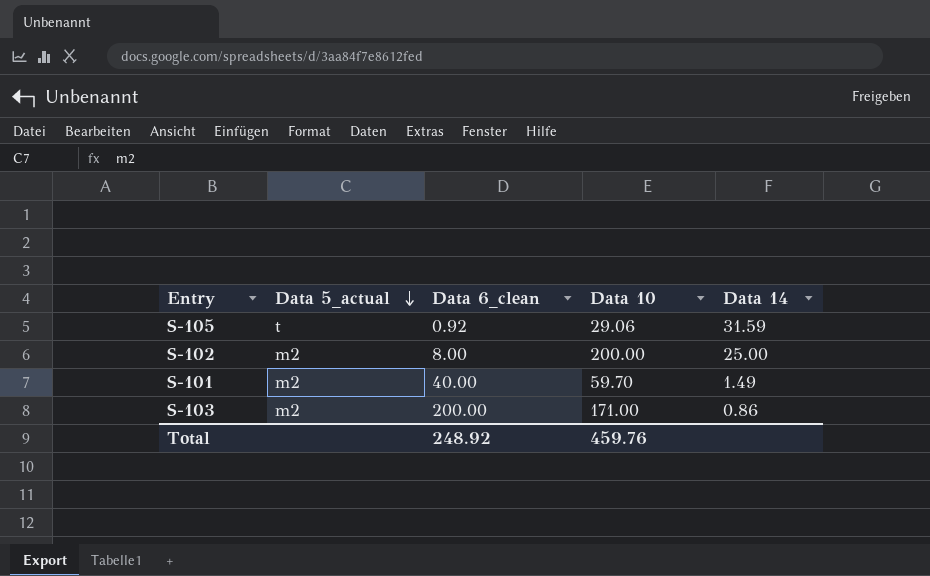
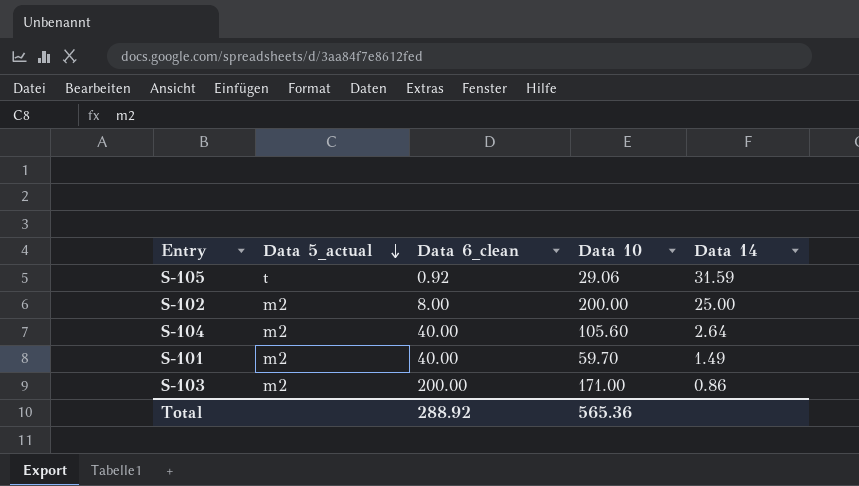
row S-104: none -> m2 | 40.00 | 105.60 | 2.64
Total | Data 6_clean: 248.92 -> 288.92
Total | Data 10: 459.76 -> 565.36

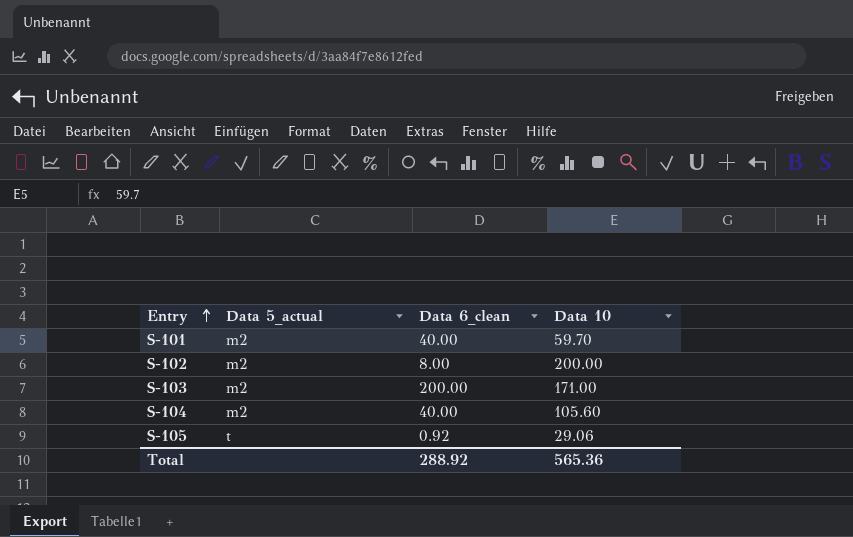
row order: Data 5_actual descending -> Entry ascending
column Data 14 | formula: [Data 10] / [Data 6_clean] -> none

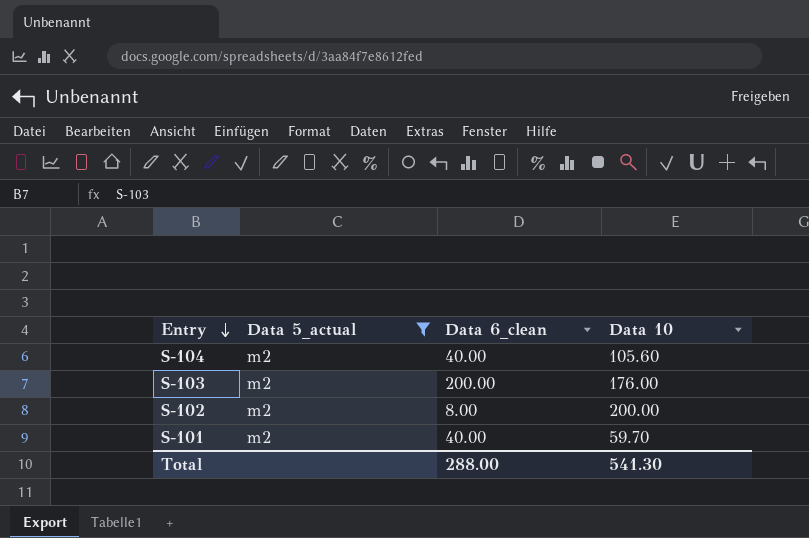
filter: none -> Data 5_actual = m2
row order: Entry ascending -> Entry descending
S-103 | Data 10: 171.00 -> 176.00
Total | Data 6_clean: 288.92 -> 288.00
Total | Data 10: 565.36 -> 541.30

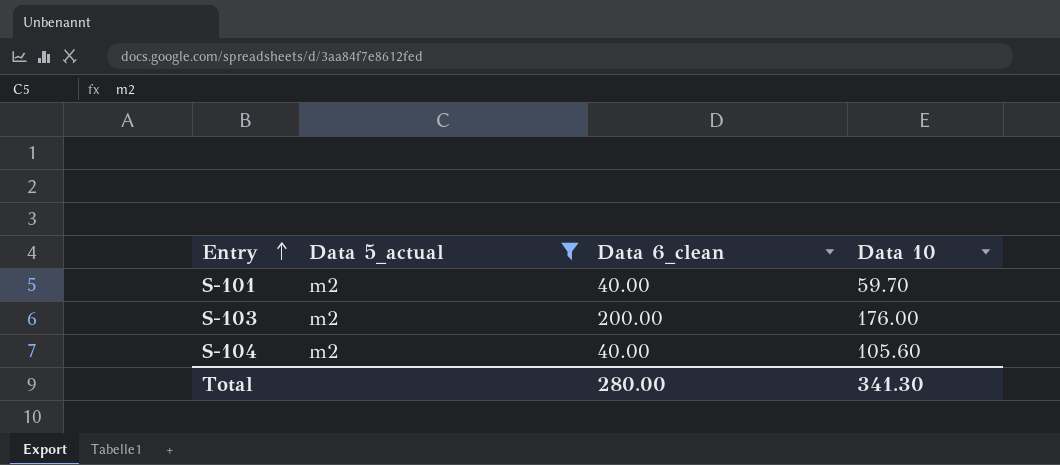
row order: Entry descending -> Entry ascending
row S-102: m2 | 8.00 | 200.00 -> none
Total | Data 6_clean: 288.00 -> 280.00
Total | Data 10: 541.30 -> 341.30

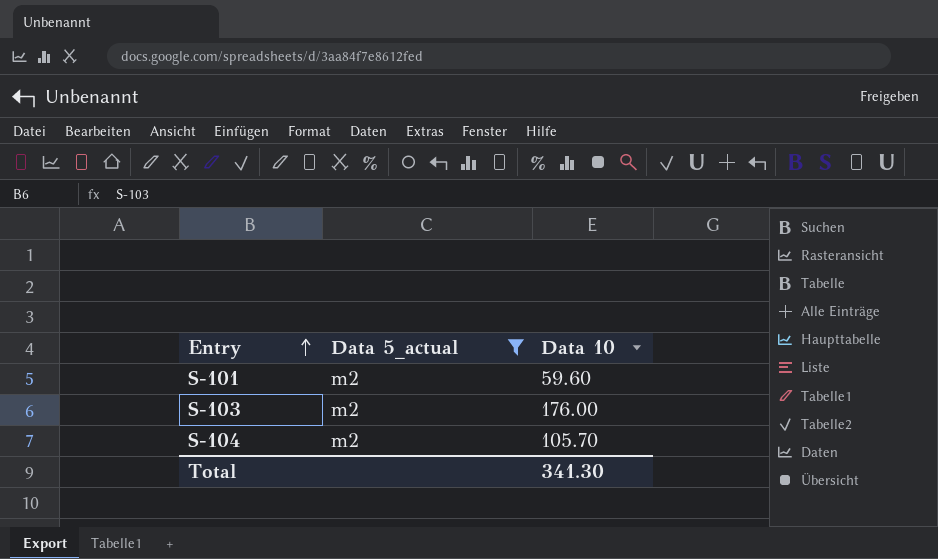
column Data 6_clean | position: 3 -> none
S-101 | Data 10: 59.70 -> 59.60
S-104 | Data 10: 105.60 -> 105.70

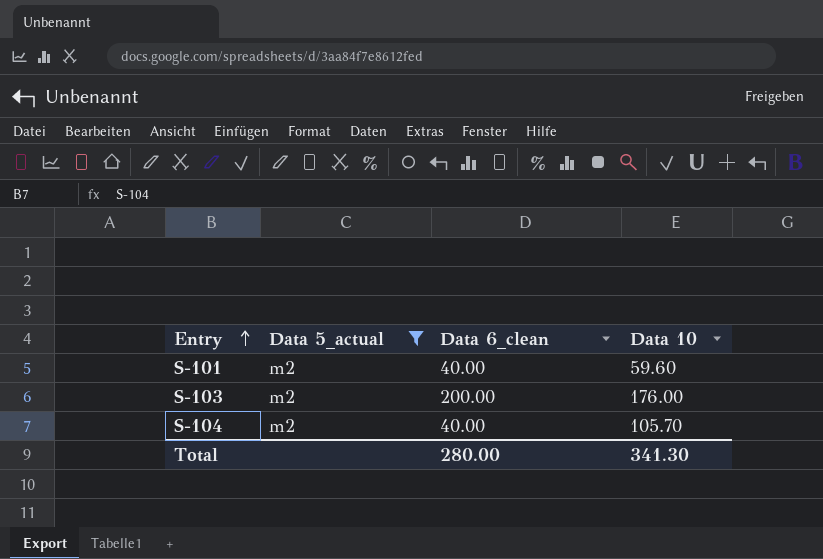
column Data 6_clean | position: none -> 3

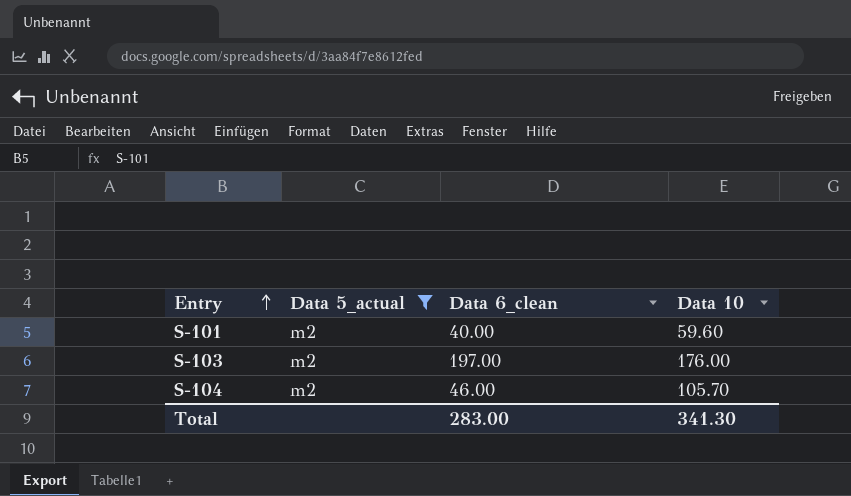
S-103 | Data 6_clean: 200.00 -> 197.00
S-104 | Data 6_clean: 40.00 -> 46.00
Total | Data 6_clean: 280.00 -> 283.00

